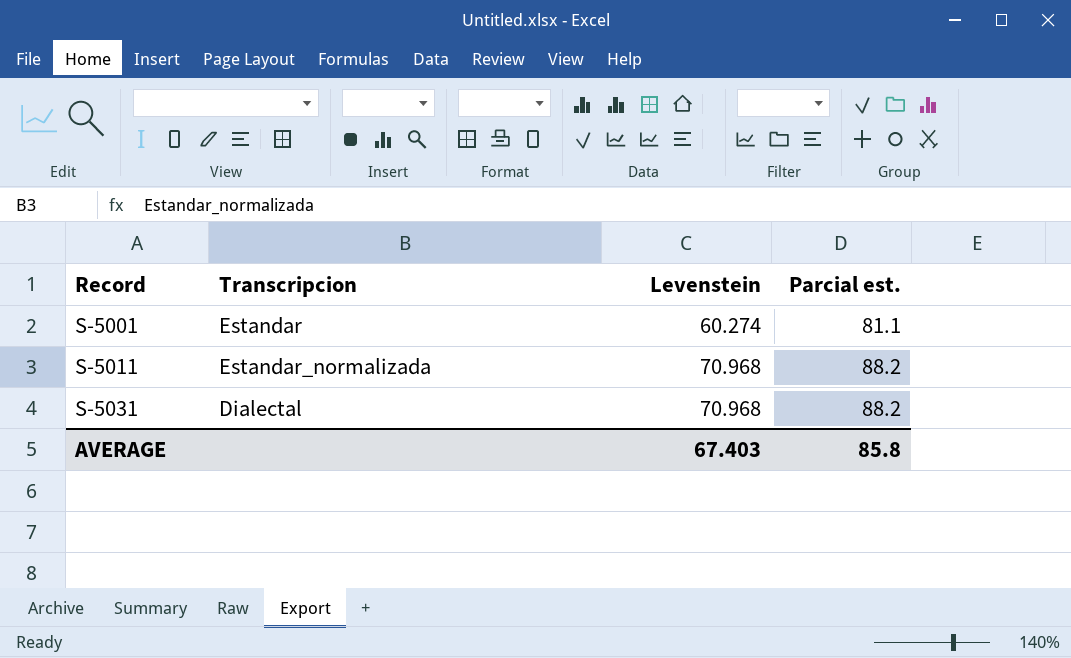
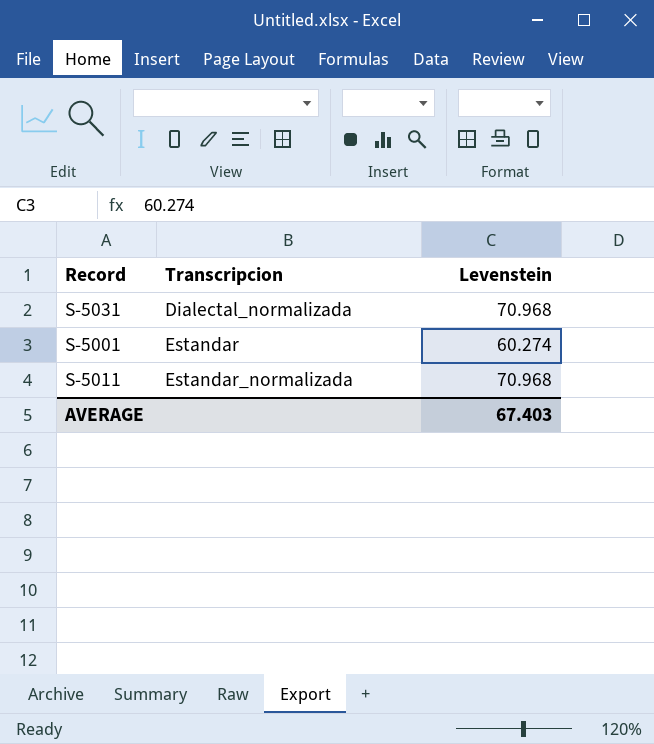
row order: Record ascending -> Transcripcion ascending
column Parcial est. | position: 4 -> none
S-5031 | Transcripcion: Dialectal -> Dialectal_normalizada

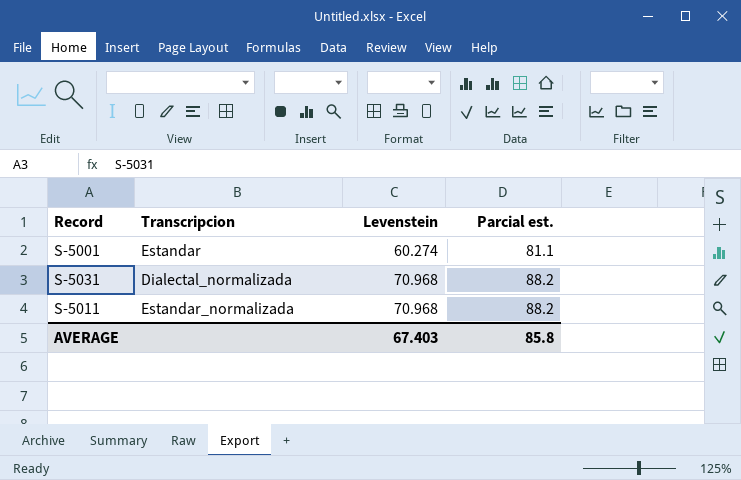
row order: Transcripcion ascending -> Levenstein ascending
column Parcial est. | position: none -> 4

